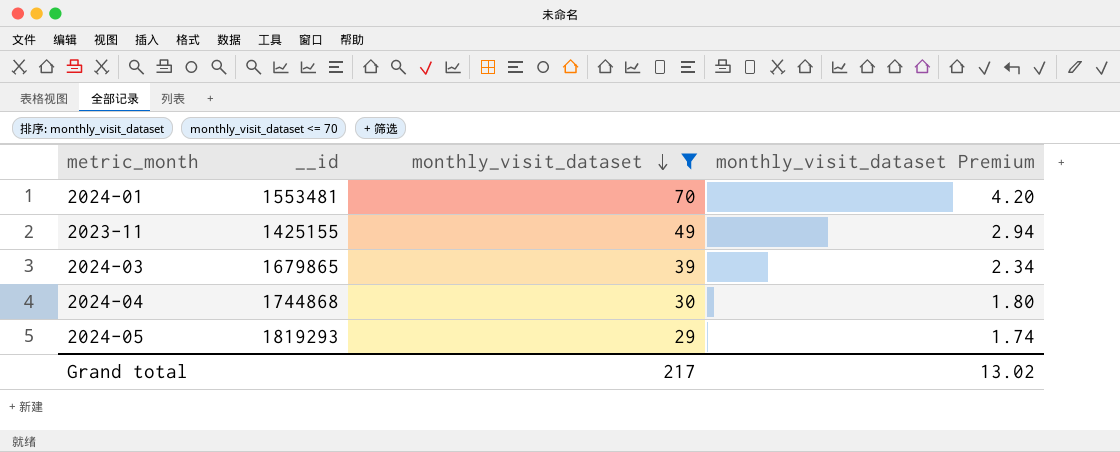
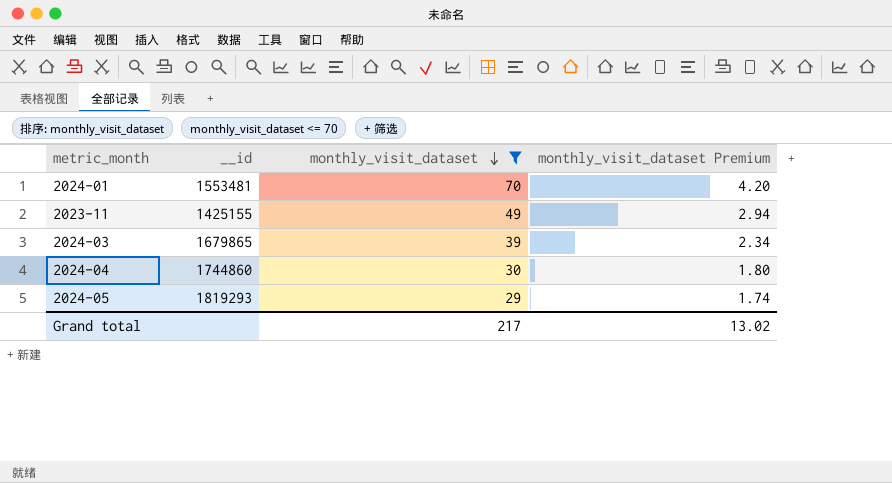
2024-04 | __id: 1744868 -> 1744860

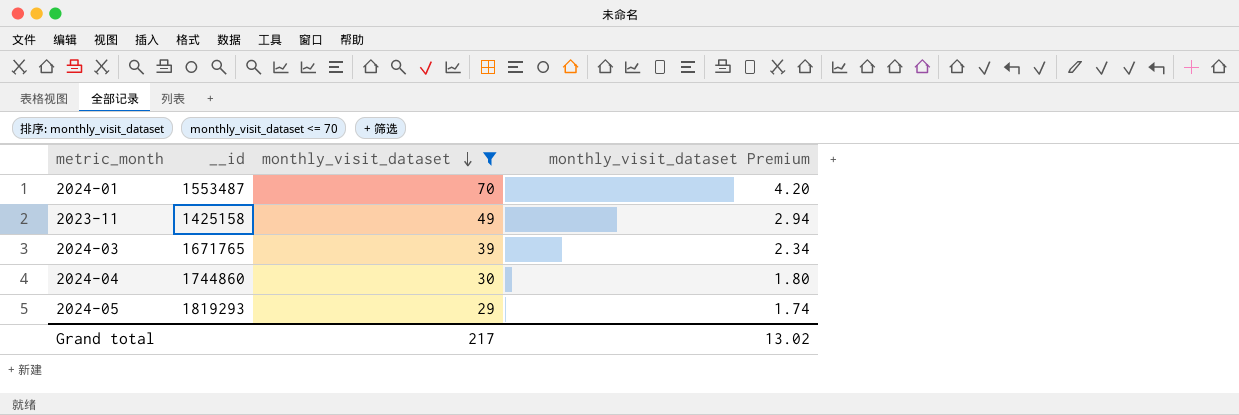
2024-01 | __id: 1553481 -> 1553487
2023-11 | __id: 1425155 -> 1425158
2024-03 | __id: 1679865 -> 1671765

